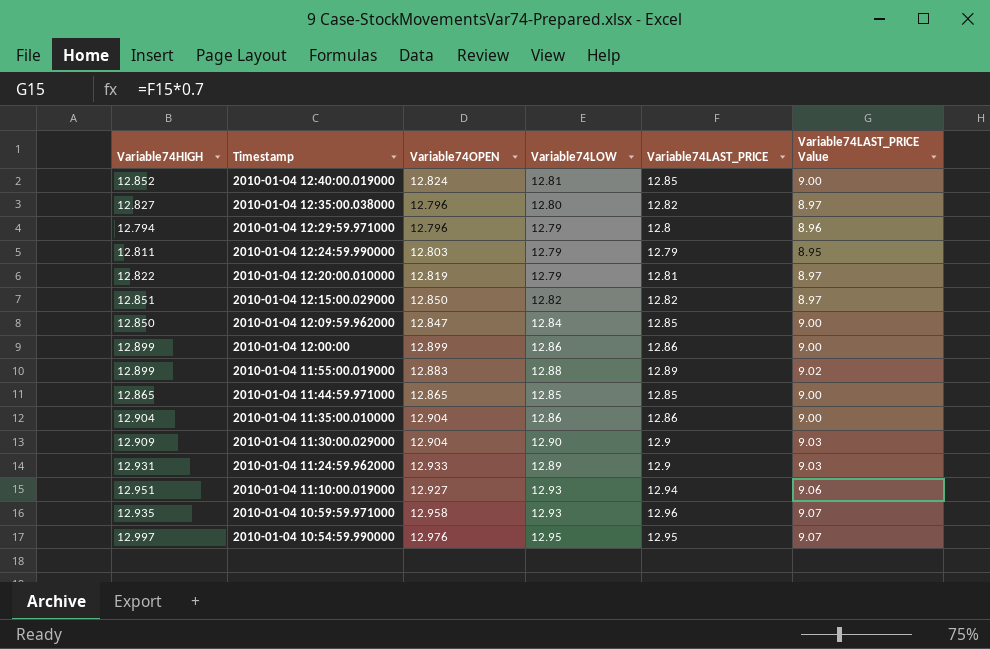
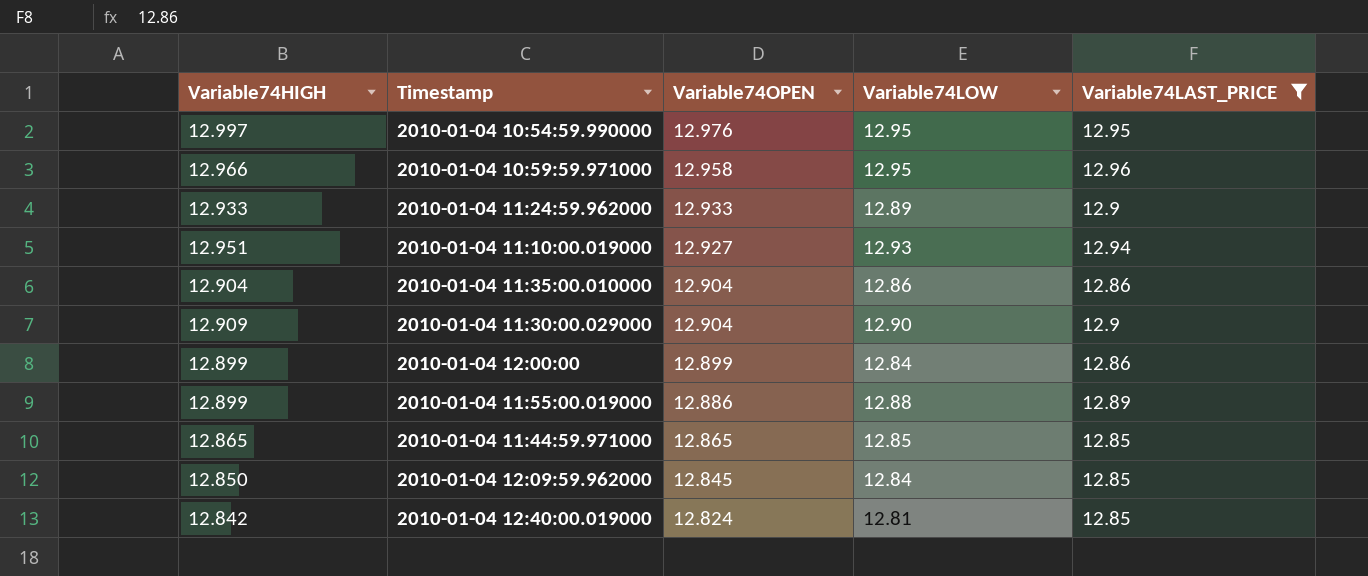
filter: none -> Variable74LAST_PRICE >= 12.85
row order: Timestamp descending -> Variable74OPEN descending
column Variable74LAST_PRICE Value | formula: [Variable74LAST_PRICE] * 0.7 -> none
2010-01-04 10:59:59.971000 | Variable74HIGH: 12.935 -> 12.966
2010-01-04 10:59:59.971000 | Variable74LOW: 12.93 -> 12.95
2010-01-04 11:24:59.962000 | Variable74HIGH: 12.931 -> 12.933
2010-01-04 12:00:00 | Variable74LOW: 12.86 -> 12.84
2010-01-04 11:55:00.019000 | Variable74OPEN: 12.883 -> 12.886
2010-01-04 12:09:59.962000 | Variable74OPEN: 12.847 -> 12.845
2010-01-04 12:40:00.019000 | Variable74HIGH: 12.852 -> 12.842

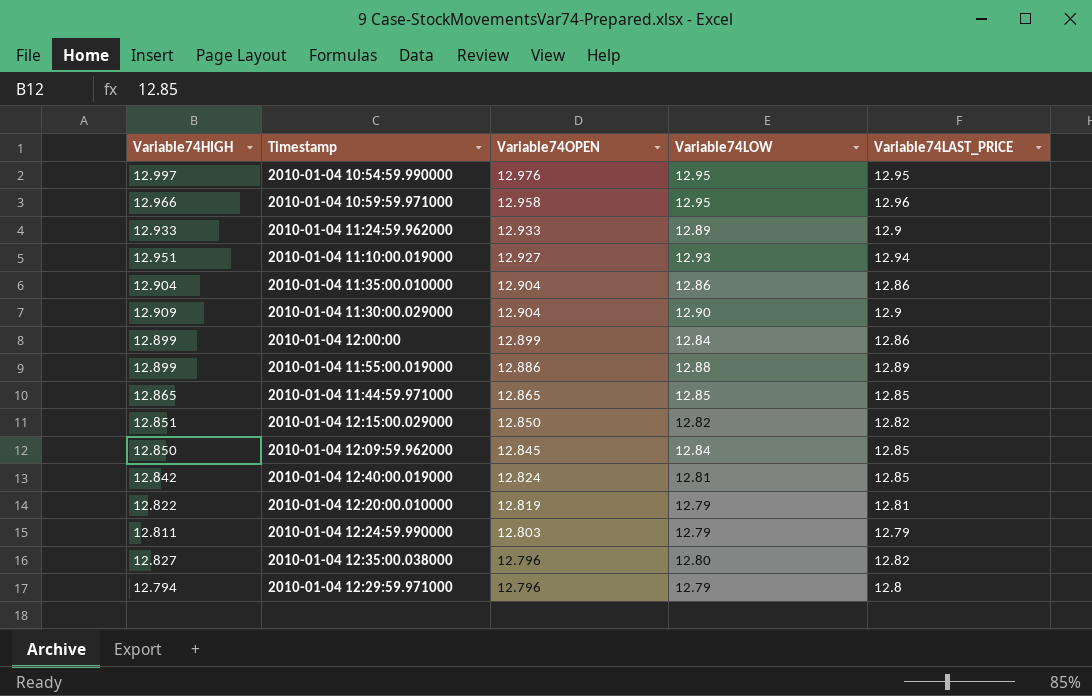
filter: Variable74LAST_PRICE >= 12.85 -> none

